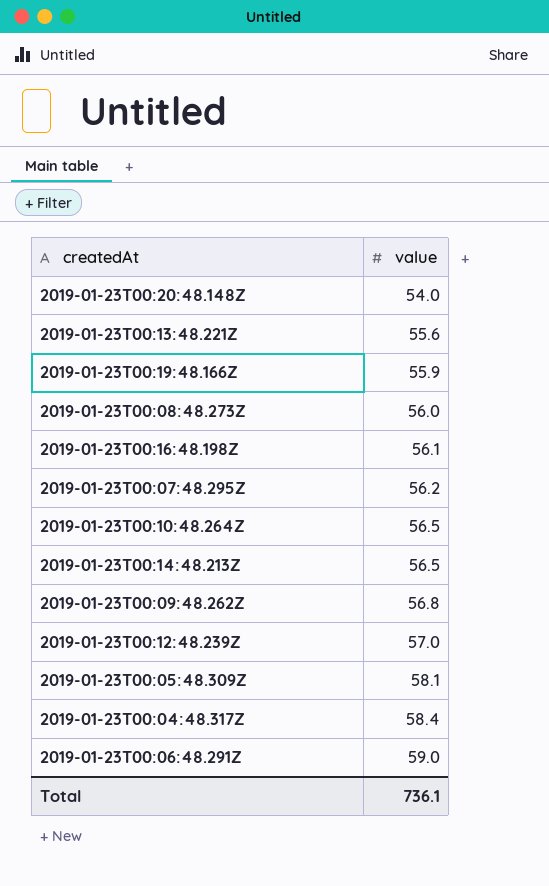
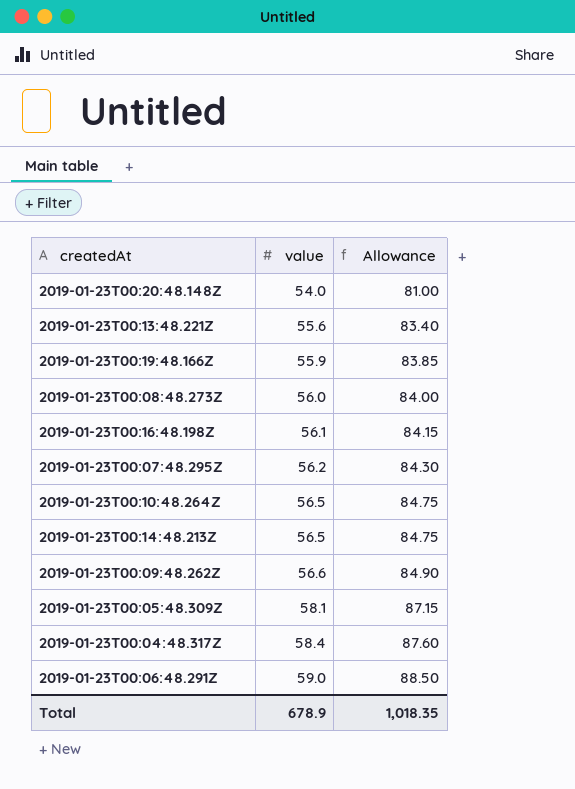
column Allowance | formula: none -> [value] * 1.5
row 2019-01-23T00:12:48.239Z: 57.0 -> none
2019-01-23T00:09:48.262Z | value: 56.8 -> 56.6
Total | value: 736.1 -> 678.9

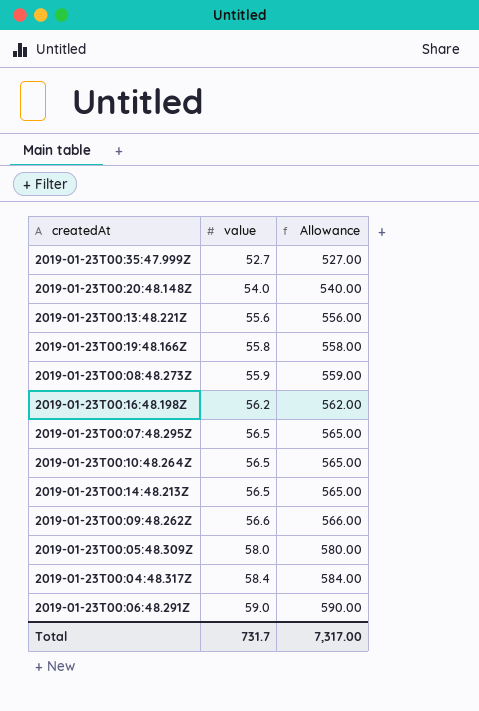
column Allowance | formula: [value] * 1.5 -> [value] * 10
row 2019-01-23T00:35:47.999Z: none -> 52.7 | 527.00
2019-01-23T00:19:48.166Z | value: 55.9 -> 55.8
2019-01-23T00:08:48.273Z | value: 56.0 -> 55.9
2019-01-23T00:16:48.198Z | value: 56.1 -> 56.2
2019-01-23T00:07:48.295Z | value: 56.2 -> 56.5
2019-01-23T00:05:48.309Z | value: 58.1 -> 58.0
Total | value: 678.9 -> 731.7
Total | Allowance: 1,018.35 -> 7,317.00

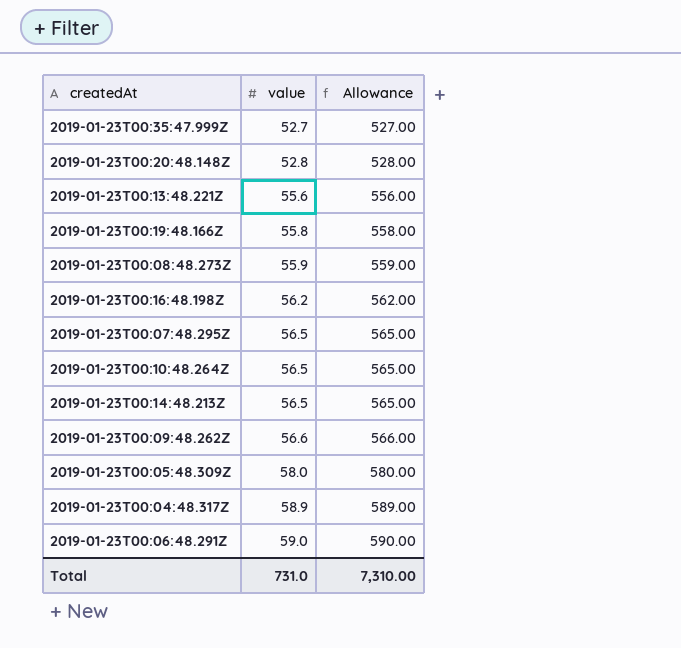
2019-01-23T00:20:48.148Z | value: 54.0 -> 52.8
2019-01-23T00:20:48.148Z | Allowance: 540.00 -> 528.00
2019-01-23T00:04:48.317Z | value: 58.4 -> 58.9
2019-01-23T00:04:48.317Z | Allowance: 584.00 -> 589.00
Total | value: 731.7 -> 731.0
Total | Allowance: 7,317.00 -> 7,310.00

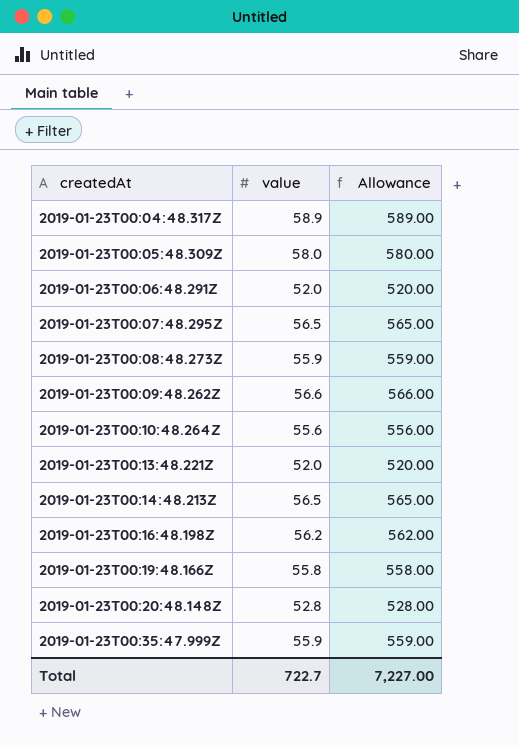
row order: value ascending -> createdAt ascending
2019-01-23T00:06:48.291Z | value: 59.0 -> 52.0
2019-01-23T00:06:48.291Z | Allowance: 590.00 -> 520.00
2019-01-23T00:10:48.264Z | value: 56.5 -> 55.6
2019-01-23T00:10:48.264Z | Allowance: 565.00 -> 556.00
2019-01-23T00:13:48.221Z | value: 55.6 -> 52.0
2019-01-23T00:13:48.221Z | Allowance: 556.00 -> 520.00
2019-01-23T00:35:47.999Z | value: 52.7 -> 55.9
2019-01-23T00:35:47.999Z | Allowance: 527.00 -> 559.00
Total | value: 731.0 -> 722.7
Total | Allowance: 7,310.00 -> 7,227.00

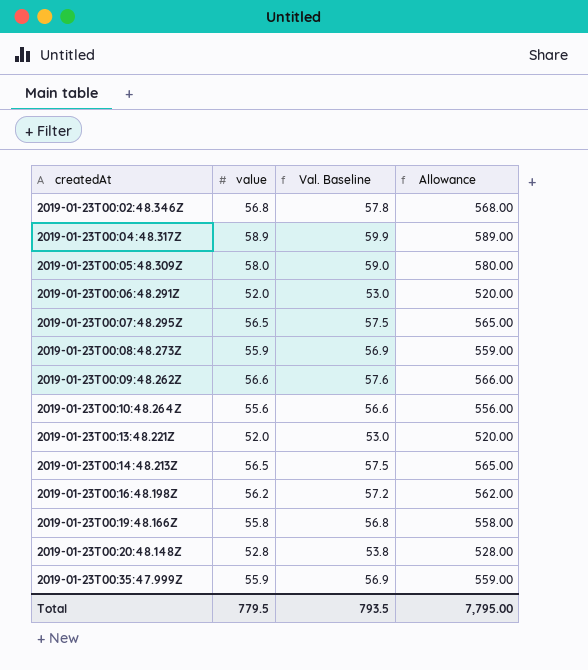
column Val. Baseline | formula: none -> [value] + 1
row 2019-01-23T00:02:48.346Z: none -> 56.8 | 57.8 | 568.00
Total | value: 722.7 -> 779.5
Total | Allowance: 7,227.00 -> 7,795.00

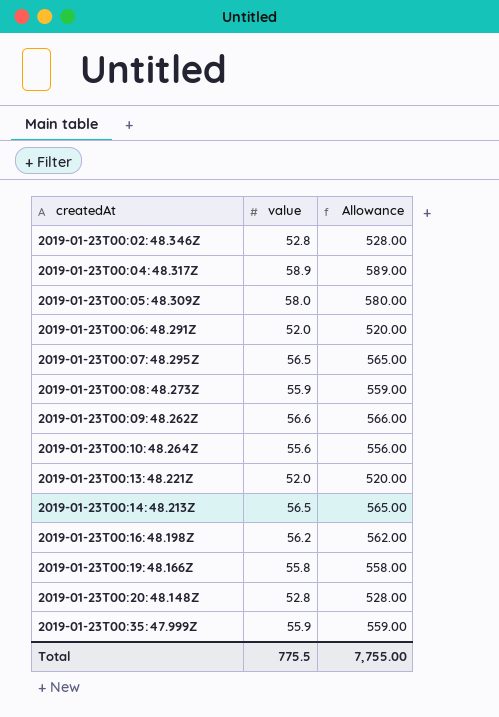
column Val. Baseline | formula: [value] + 1 -> none
2019-01-23T00:02:48.346Z | value: 56.8 -> 52.8
2019-01-23T00:02:48.346Z | Allowance: 568.00 -> 528.00
Total | value: 779.5 -> 775.5
Total | Allowance: 7,795.00 -> 7,755.00

